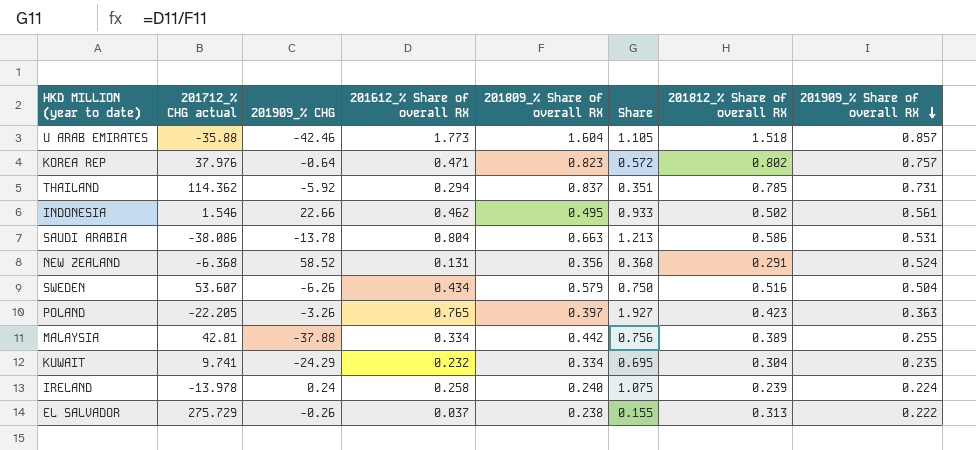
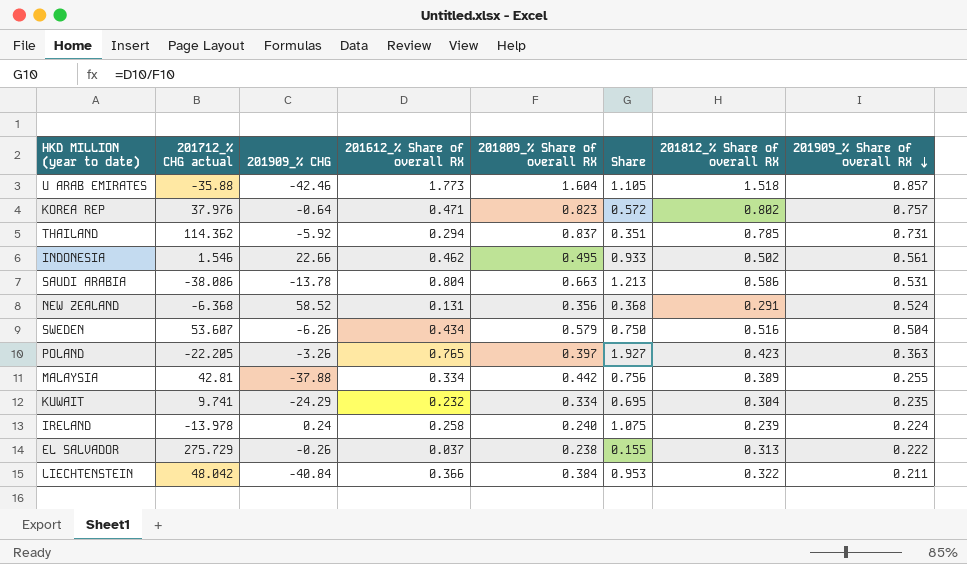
row LIECHTENSTEIN: none -> 48.042 | -40.84 | 0.366 | 0.384 | 0.953 | 0.322 | 0.211

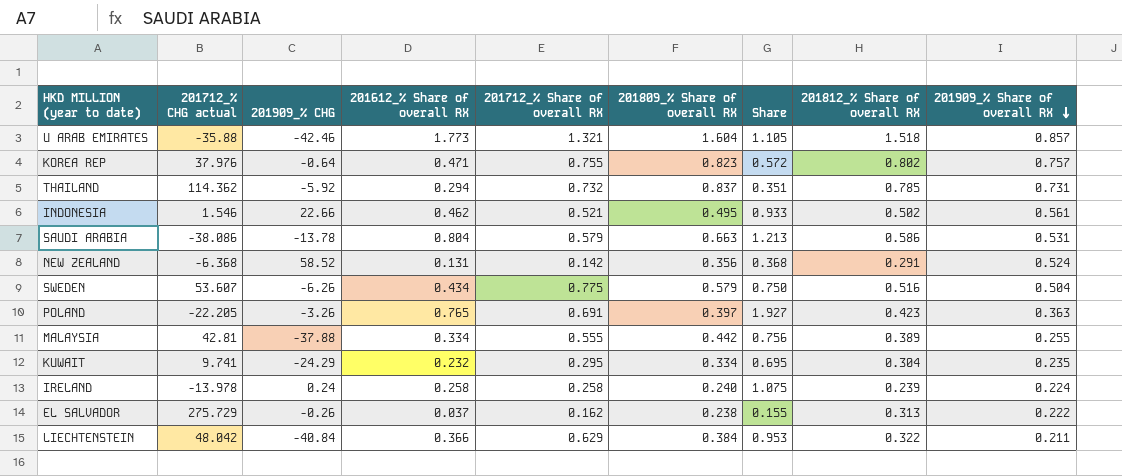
column 201712_% Share of overall RX | position: none -> 5

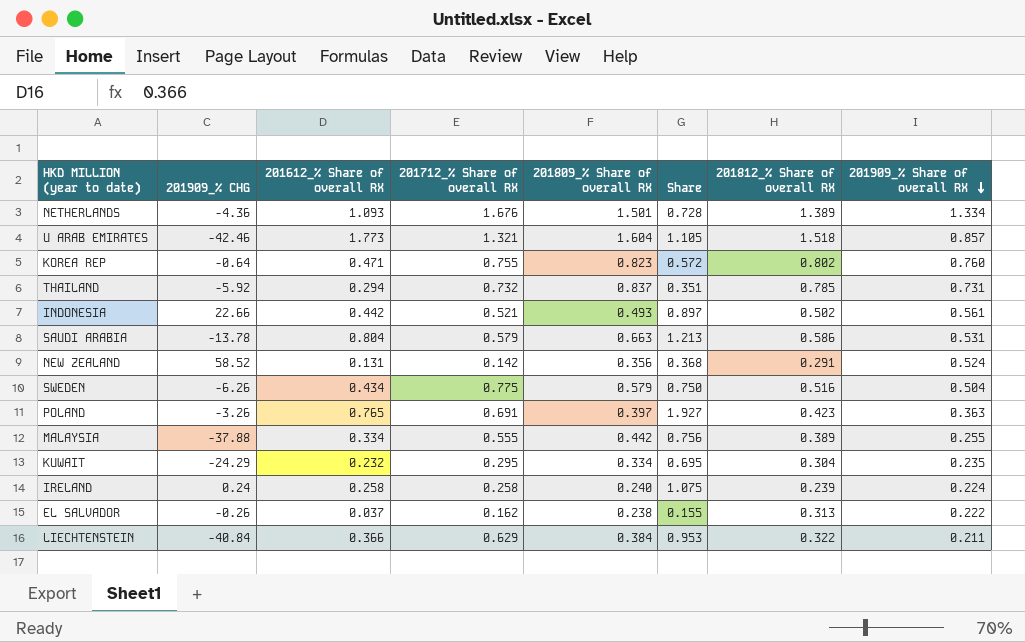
column 201712_% CHG actual | position: 2 -> none
row NETHERLANDS: none -> -4.36 | 1.093 | 1.676 | 1.501 | 0.728 | 1.389 | 1.334
KOREA REP | 201909_% Share of overall RX: 0.757 -> 0.760
INDONESIA | 201612_% Share of overall RX: 0.462 -> 0.442
INDONESIA | 201809_% Share of overall RX: 0.495 -> 0.493
INDONESIA | Share: 0.933 -> 0.897

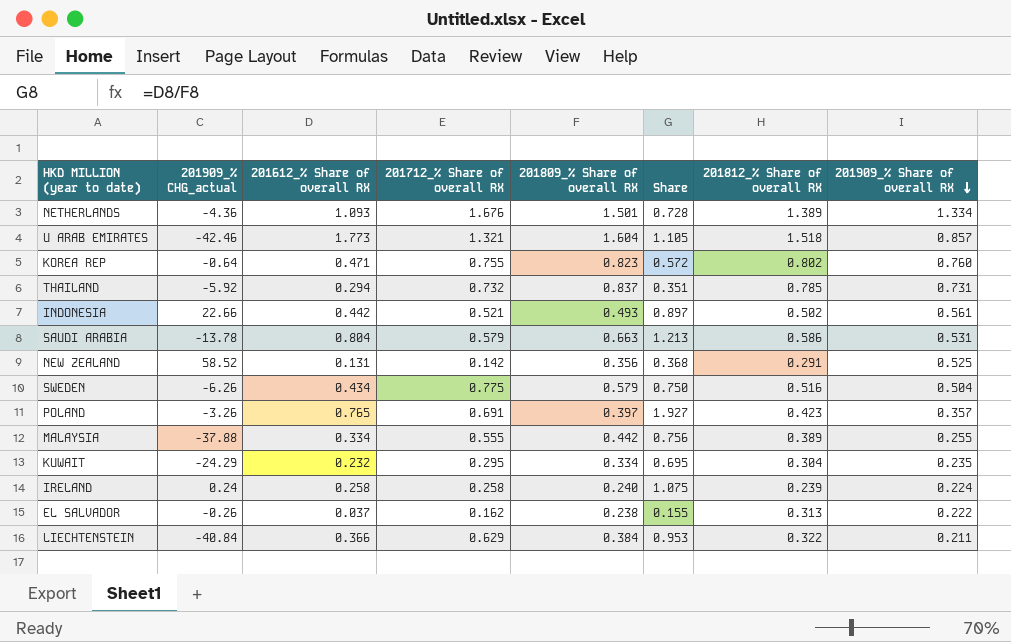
column name: 201909_% CHG -> 201909_% CHG_actual
NEW ZEALAND | 201909_% Share of overall RX: 0.524 -> 0.525
POLAND | 201909_% Share of overall RX: 0.363 -> 0.357

